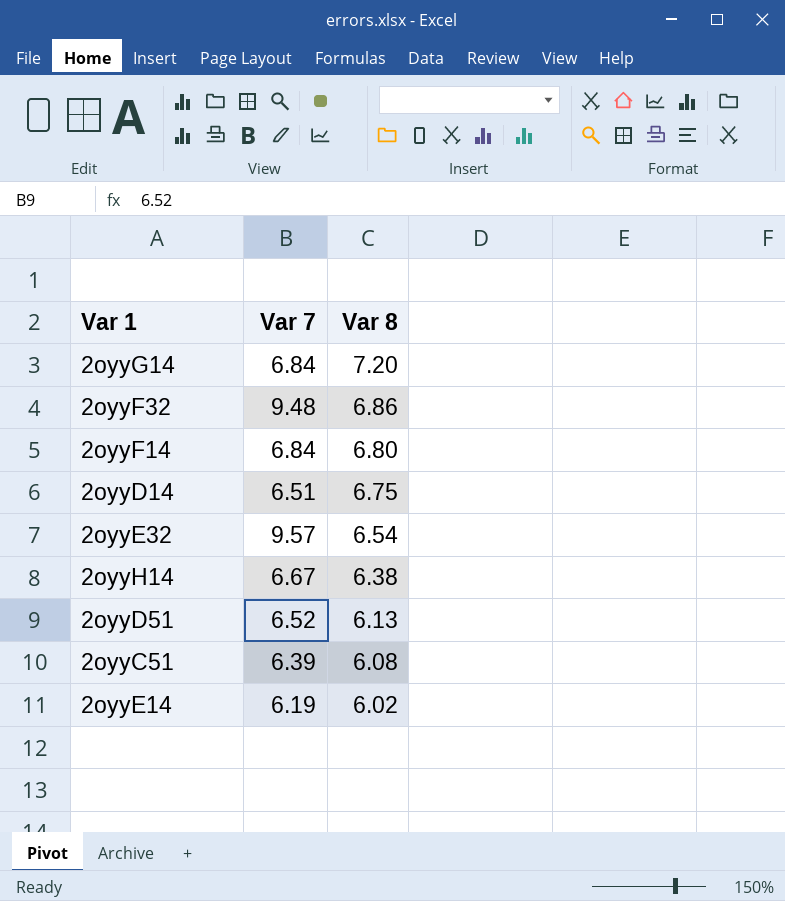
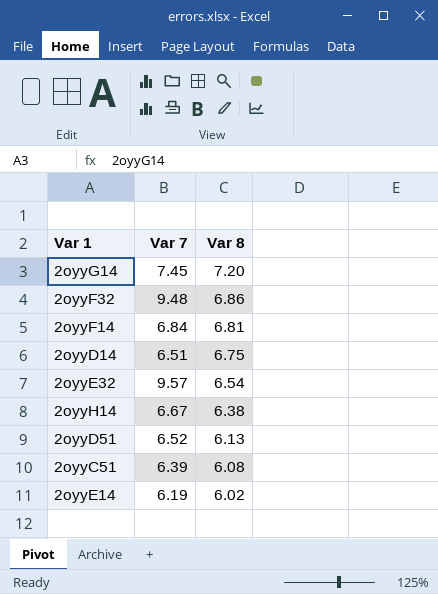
2oyyG14 | Var 7: 6.84 -> 7.45
2oyyF14 | Var 8: 6.80 -> 6.81

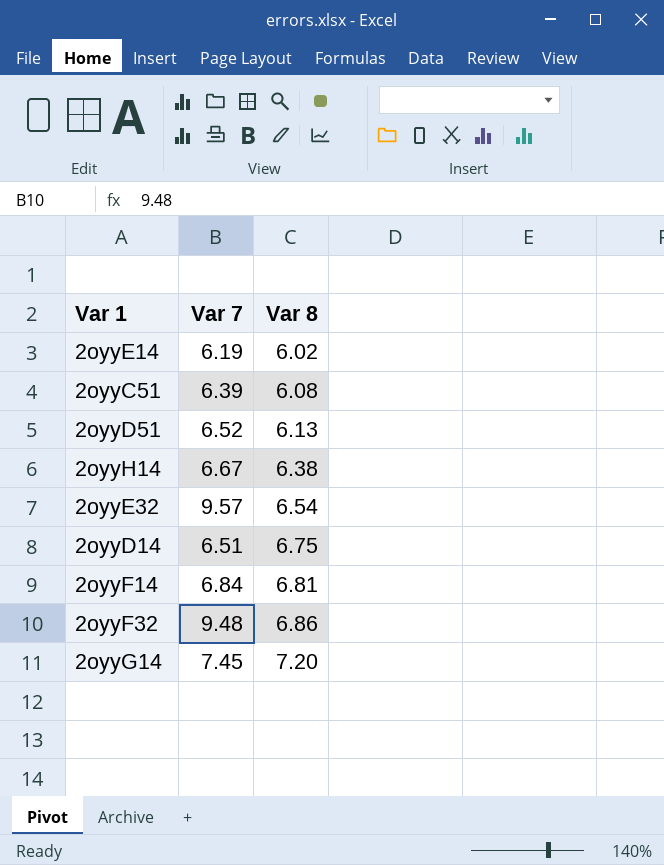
row order: Var 8 descending -> Var 8 ascending

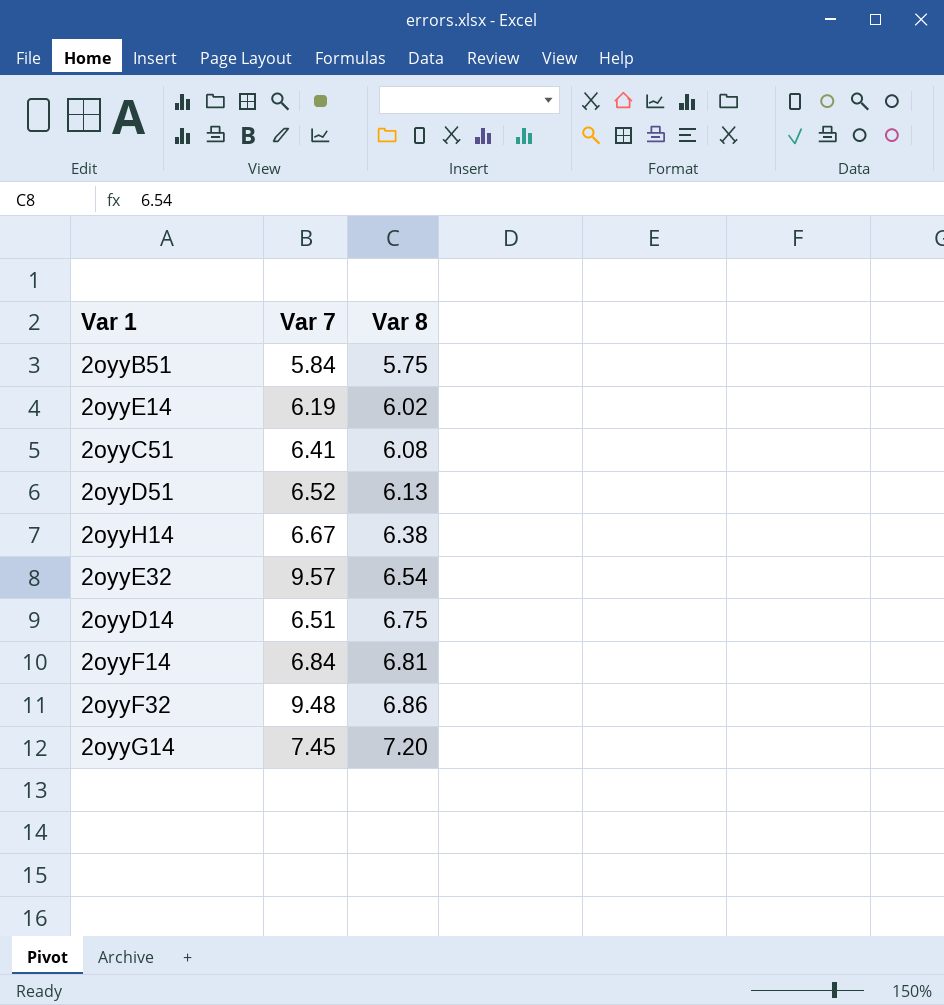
row 2oyyB51: none -> 5.84 | 5.75
2oyyC51 | Var 7: 6.39 -> 6.41

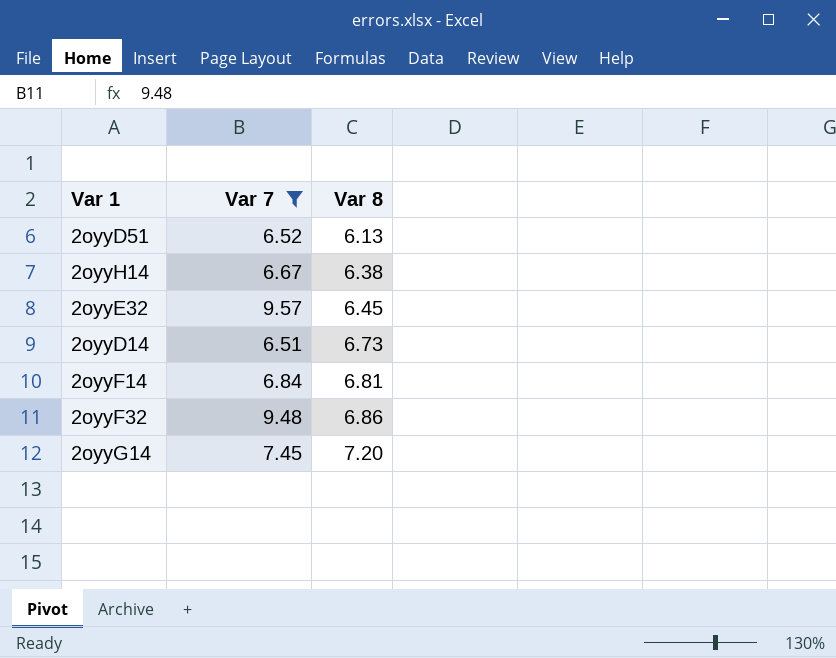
filter: none -> Var 7 >= 6.51
2oyyE32 | Var 8: 6.54 -> 6.45
2oyyD14 | Var 8: 6.75 -> 6.73

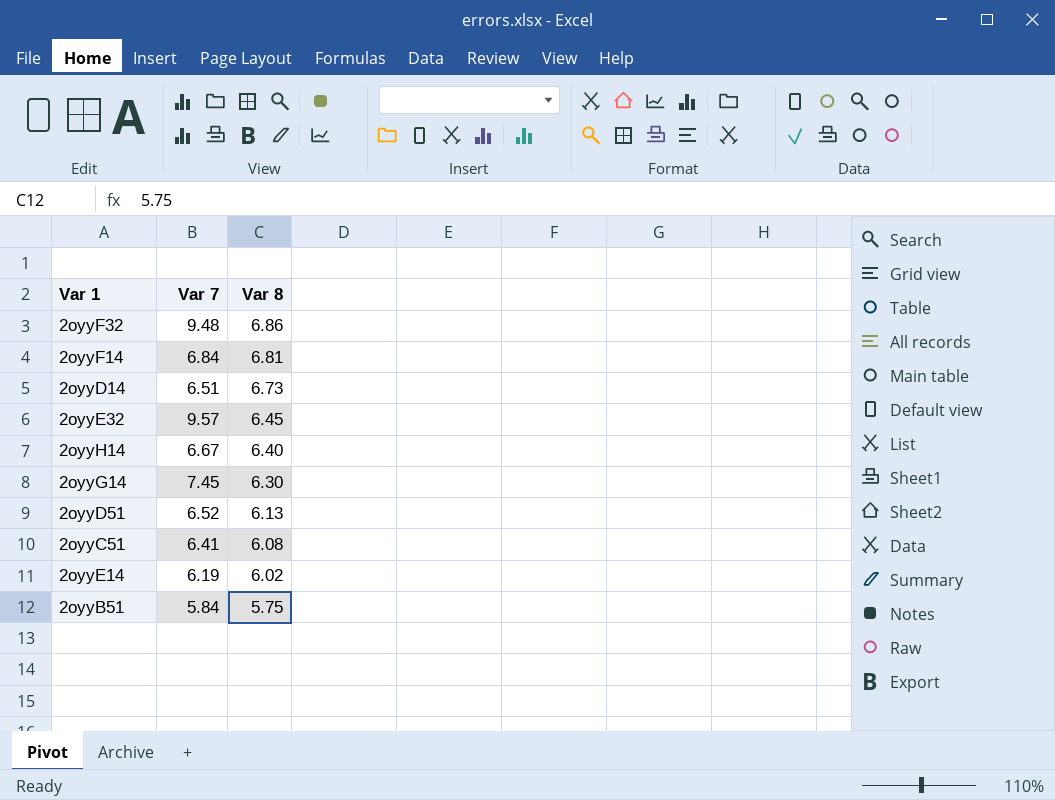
filter: Var 7 >= 6.51 -> none
row order: Var 8 ascending -> Var 8 descending
2oyyH14 | Var 8: 6.38 -> 6.40
2oyyG14 | Var 8: 7.20 -> 6.30

